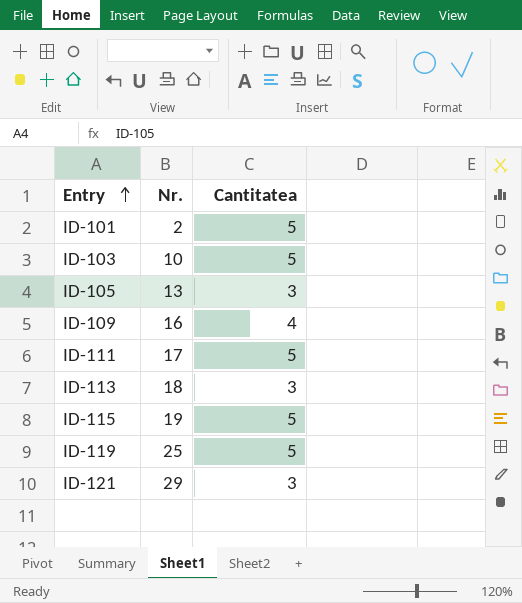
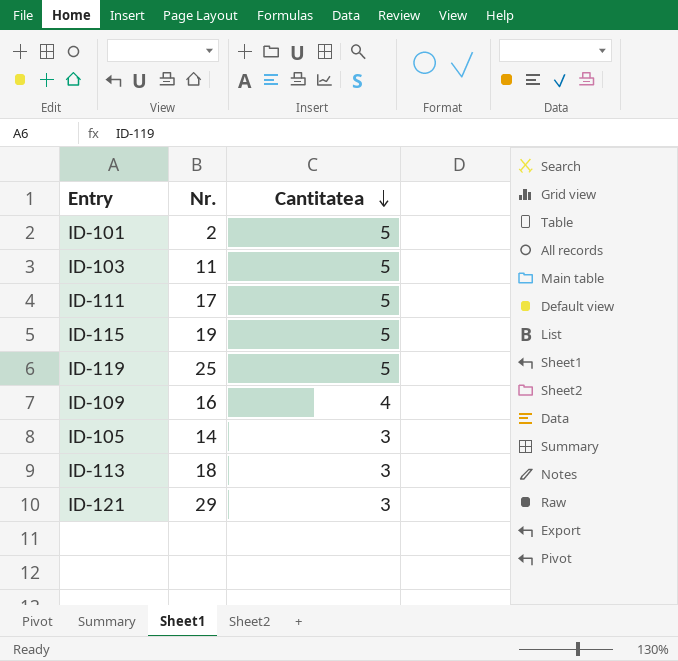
row order: Entry ascending -> Cantitatea descending
ID-103 | Nr.: 10 -> 11
ID-105 | Nr.: 13 -> 14

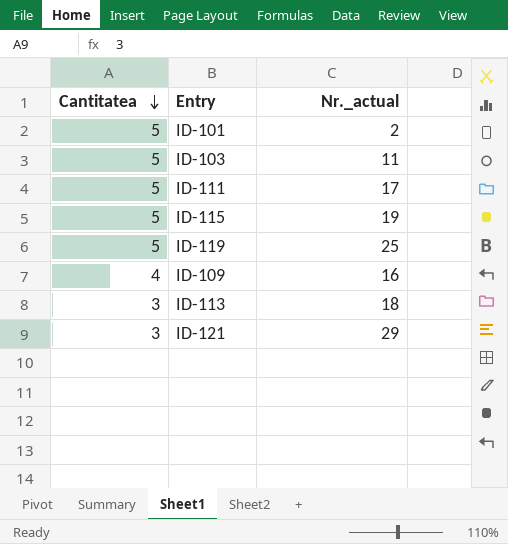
column Cantitatea | position: 3 -> 1
column name: Nr. -> Nr._actual
row ID-105: 14 | 3 -> none

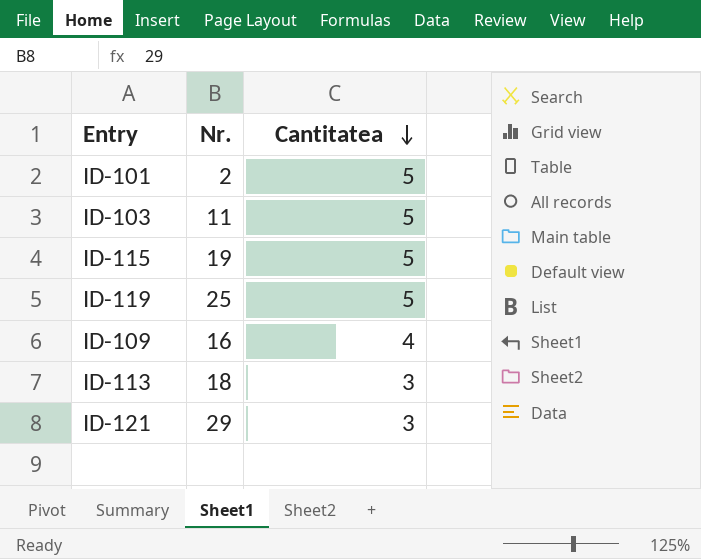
column name: Nr._actual -> Nr.
column Cantitatea | position: 1 -> 3
row ID-111: 5 | 17 -> none

